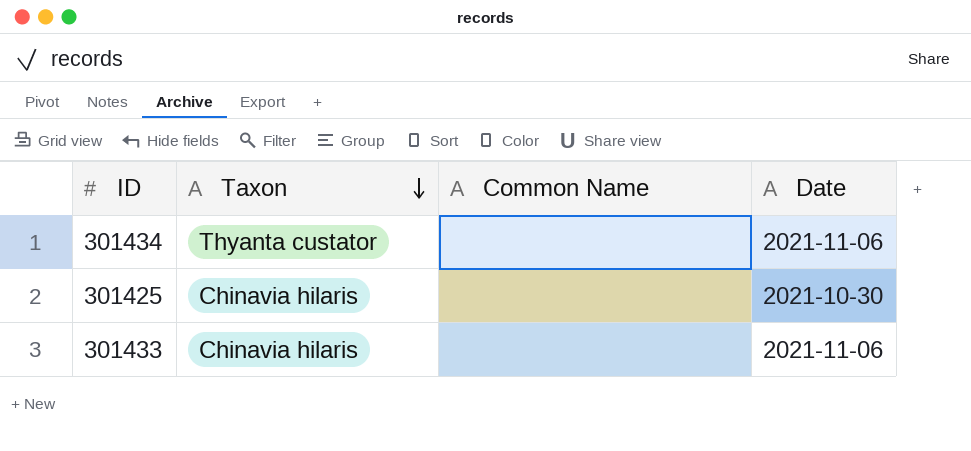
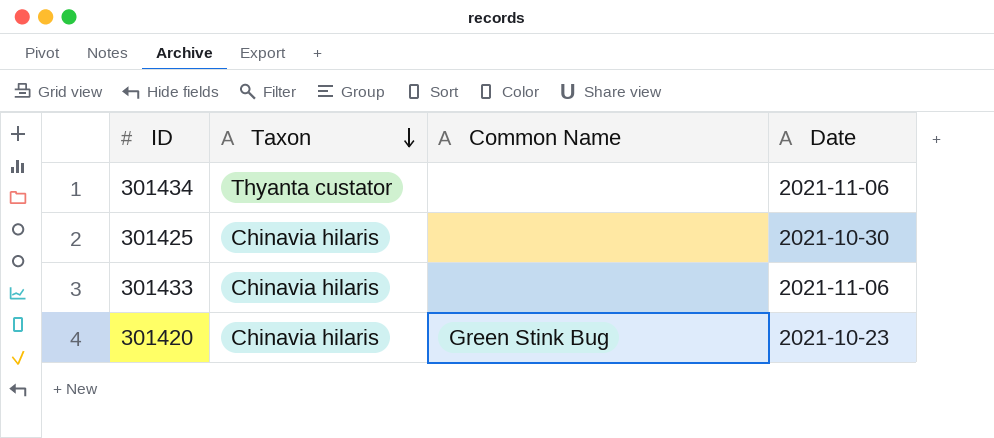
row 301420: none -> Chinavia hilaris | Green Stink Bug | 2021-10-23

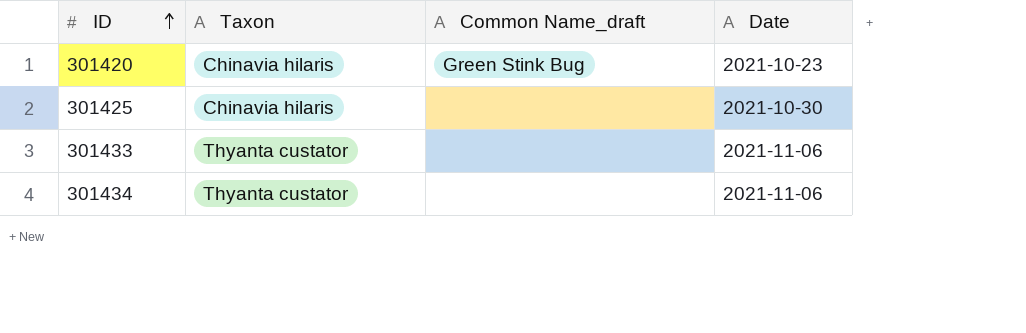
row order: Taxon descending -> ID ascending
column name: Common Name -> Common Name_draft
301433 | Taxon: Chinavia hilaris -> Thyanta custator

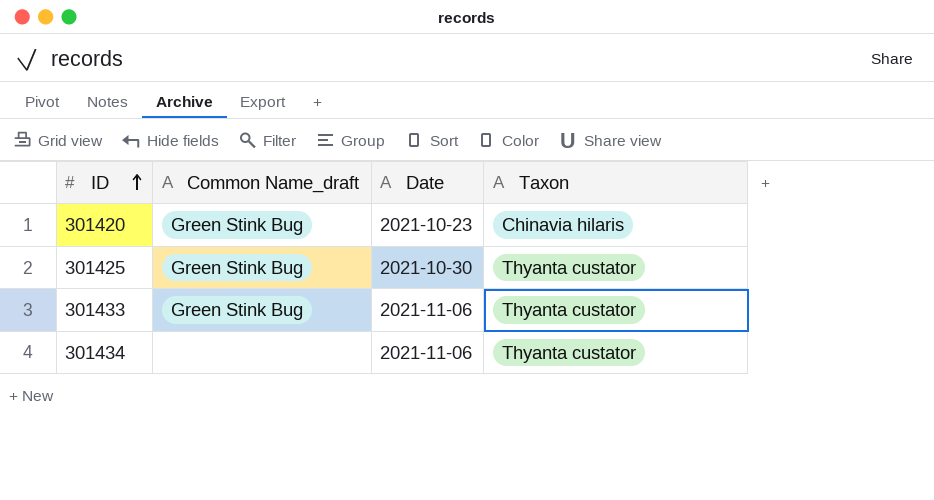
column Taxon | position: 2 -> 4
301425 | Common Name_draft: none -> Green Stink Bug
301425 | Taxon: Chinavia hilaris -> Thyanta custator
301433 | Common Name_draft: none -> Green Stink Bug

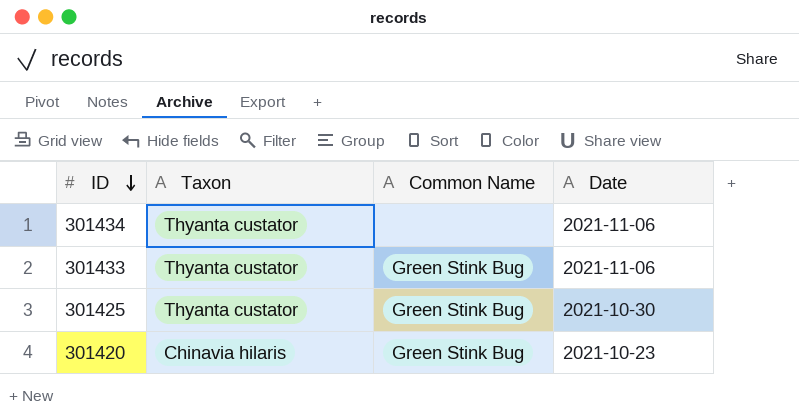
row order: ID ascending -> ID descending
column Taxon | position: 4 -> 2
column name: Common Name_draft -> Common Name

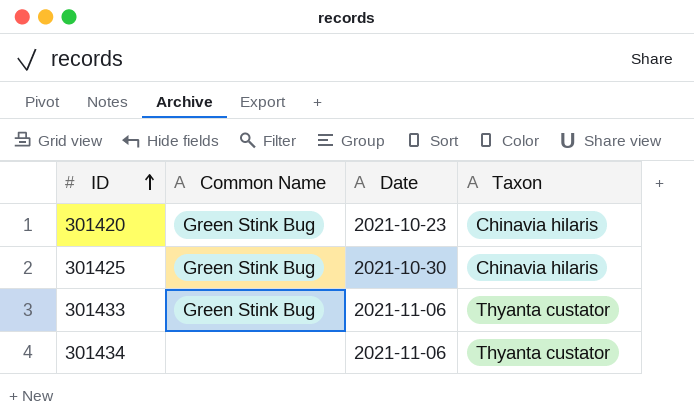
row order: ID descending -> ID ascending
column Taxon | position: 2 -> 4
301425 | Taxon: Thyanta custator -> Chinavia hilaris

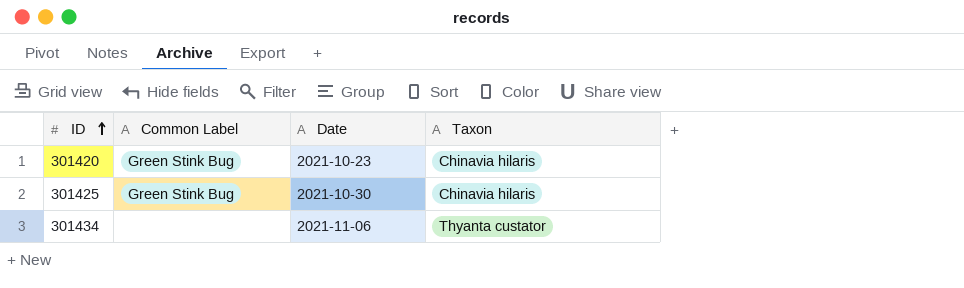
column name: Common Name -> Common Label
row 301433: Green Stink Bug | 2021-11-06 | Thyanta custator -> none

